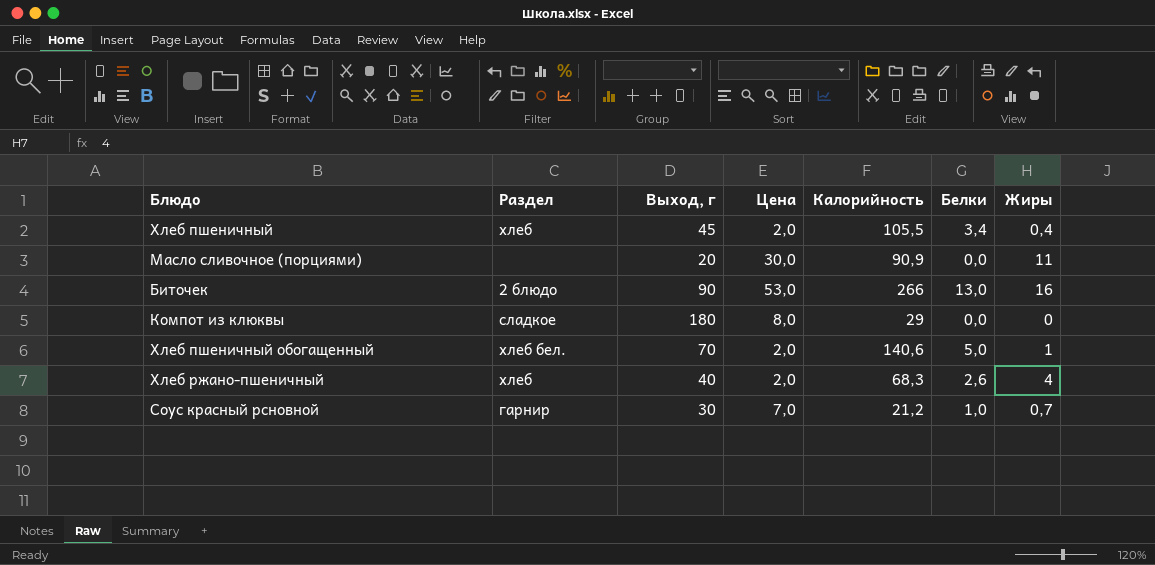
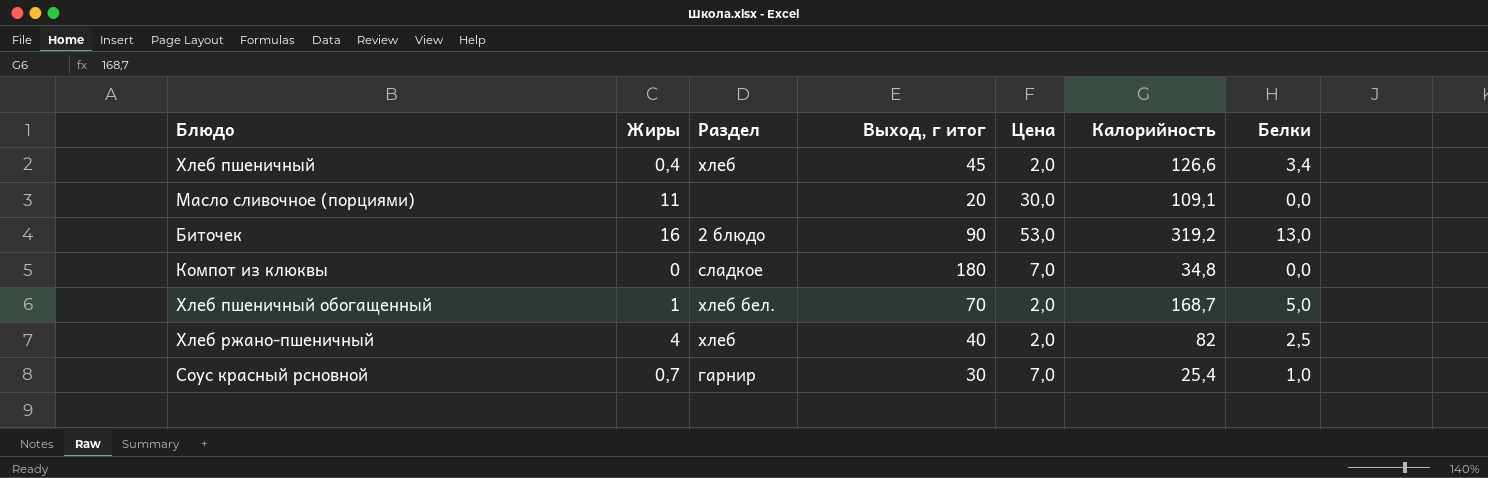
column Жиры | position: 7 -> 2
column name: Выход, г -> Выход, г итог
Хлеб пшеничный | Калорийность: 105,5 -> 126,6
Масло сливочное (порциями) | Калорийность: 90,9 -> 109,1
Биточек | Калорийность: 266 -> 319,2
Компот из клюквы | Цена: 8,0 -> 7,0
Компот из клюквы | Калорийность: 29 -> 34,8
Хлеб пшеничный обогащенный | Калорийность: 140,6 -> 168,7
Хлеб ржано-пшеничный | Калорийность: 68,3 -> 82
Хлеб ржано-пшеничный | Белки: 2,6 -> 2,5
Соус красный рсновной | Калорийность: 21,2 -> 25,4

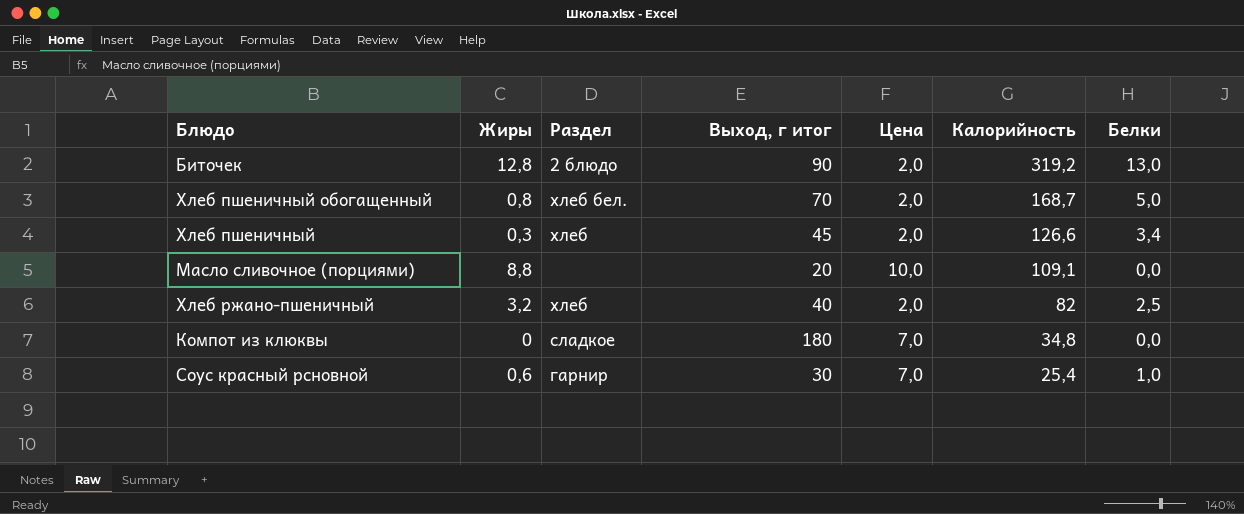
row order: none -> Калорийность descending
Биточек | Жиры: 16 -> 12,8
Биточек | Цена: 53,0 -> 2,0
Хлеб пшеничный обогащенный | Жиры: 1 -> 0,8
Хлеб пшеничный | Жиры: 0,4 -> 0,3
Масло сливочное (порциями) | Жиры: 11 -> 8,8
Масло сливочное (порциями) | Цена: 30,0 -> 10,0
Хлеб ржано-пшеничный | Жиры: 4 -> 3,2
Соус красный рсновной | Жиры: 0,7 -> 0,6

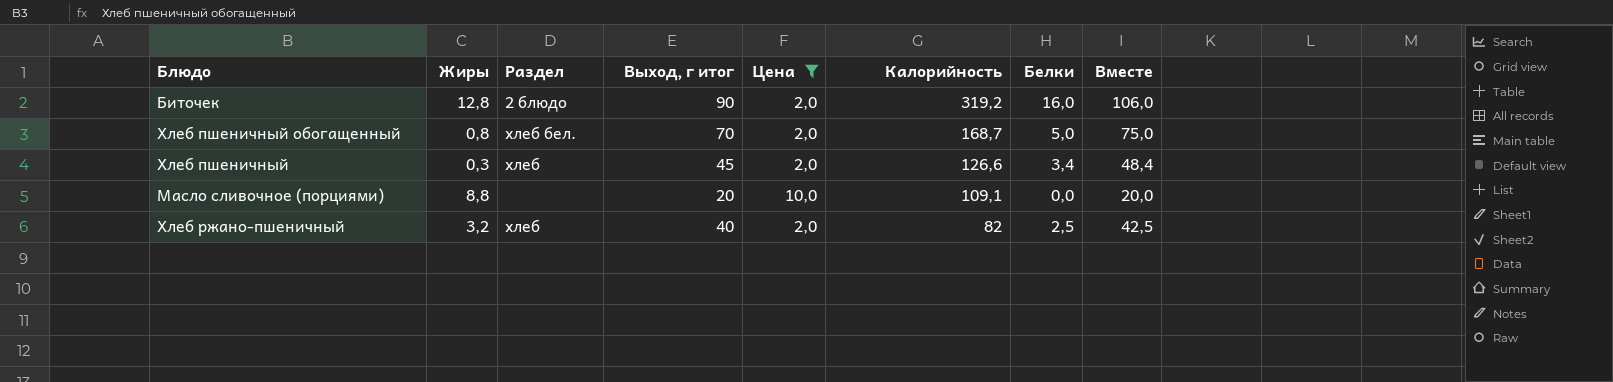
filter: none -> Цена != 7,0
column Вместе | formula: none -> [Выход, г итог] + [Белки]
Биточек | Белки: 13,0 -> 16,0

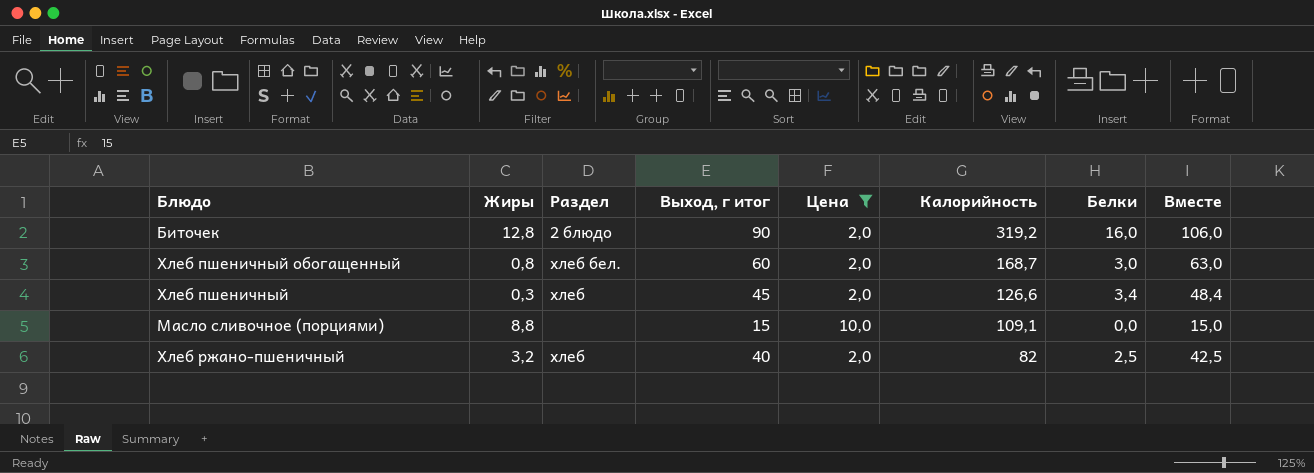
Хлеб пшеничный обогащенный | Выход, г итог: 70 -> 60
Хлеб пшеничный обогащенный | Белки: 5,0 -> 3,0
Хлеб пшеничный обогащенный | Вместе: 75,0 -> 63,0
Масло сливочное (порциями) | Выход, г итог: 20 -> 15
Масло сливочное (порциями) | Вместе: 20,0 -> 15,0

